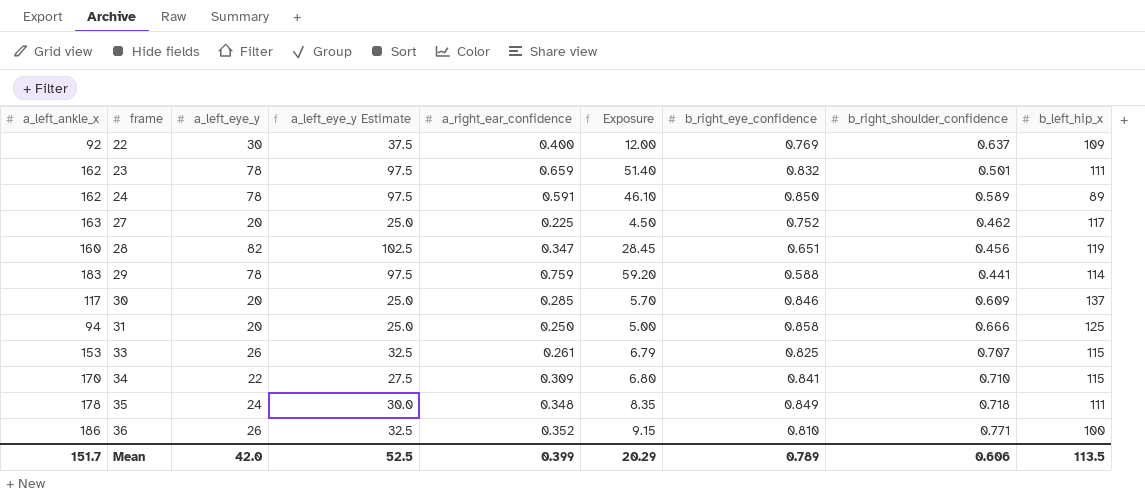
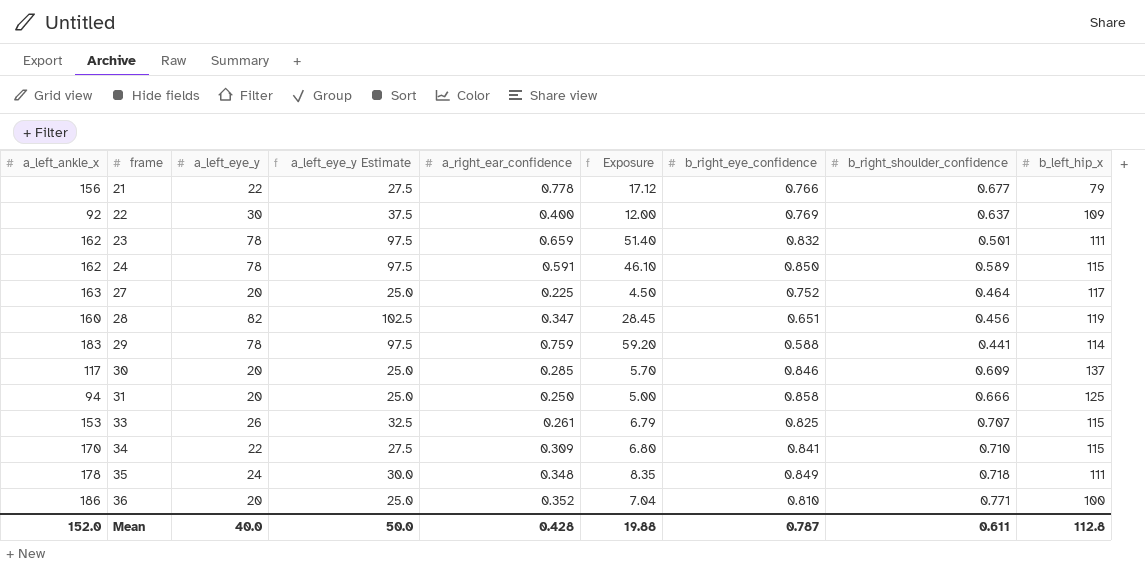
row 21: none -> 156 | 22 | 27.5 | 0.778 | 17.12 | 0.766 | 0.677 | 79
24 | b_left_hip_x: 89 -> 115
27 | b_right_shoulder_confidence: 0.462 -> 0.464
36 | a_left_eye_y: 26 -> 20
36 | a_left_eye_y Estimate: 32.5 -> 25.0
36 | Exposure: 9.15 -> 7.04
Mean | a_left_ankle_x: 151.7 -> 152.0
Mean | a_left_eye_y: 42.0 -> 40.0
Mean | a_left_eye_y Estimate: 52.5 -> 50.0
Mean | a_right_ear_confidence: 0.399 -> 0.428
Mean | Exposure: 20.29 -> 19.88
Mean | b_right_eye_confidence: 0.789 -> 0.787
Mean | b_right_shoulder_confidence: 0.606 -> 0.611
Mean | b_left_hip_x: 113.5 -> 112.8

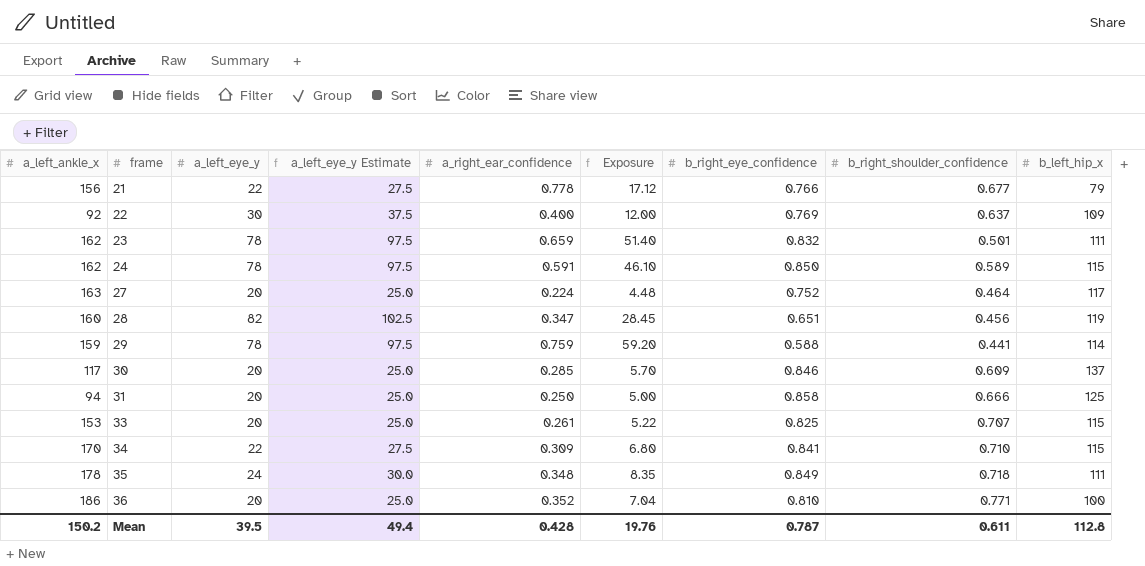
27 | a_right_ear_confidence: 0.225 -> 0.224
27 | Exposure: 4.50 -> 4.48
29 | a_left_ankle_x: 183 -> 159
33 | a_left_eye_y: 26 -> 20
33 | a_left_eye_y Estimate: 32.5 -> 25.0
33 | Exposure: 6.79 -> 5.22
Mean | a_left_ankle_x: 152.0 -> 150.2
Mean | a_left_eye_y: 40.0 -> 39.5
Mean | a_left_eye_y Estimate: 50.0 -> 49.4
Mean | Exposure: 19.88 -> 19.76

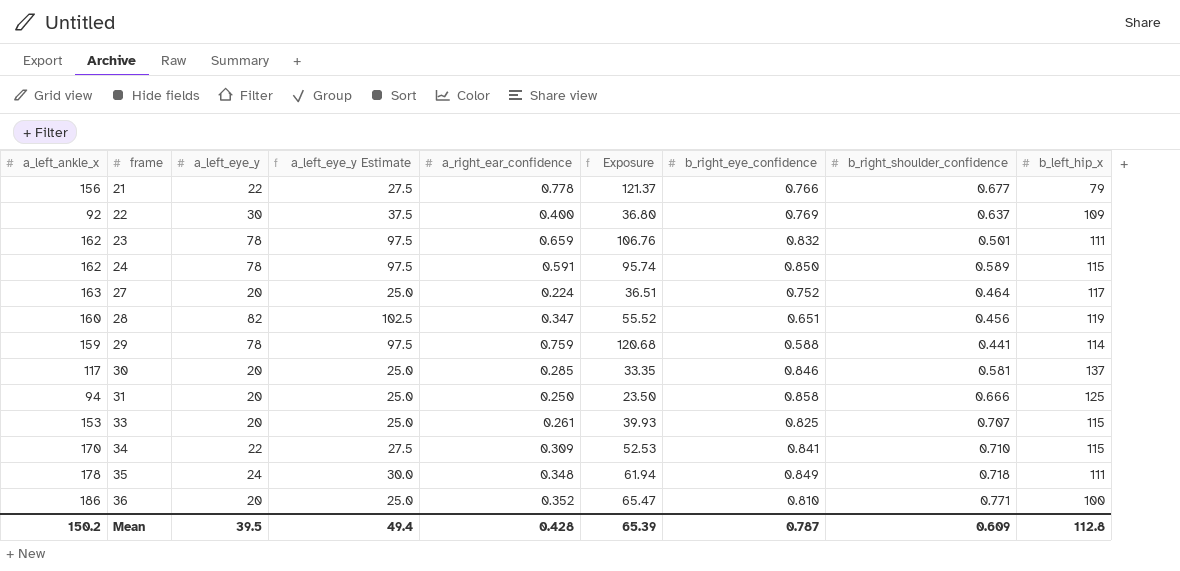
column Exposure | formula: [a_left_eye_y] * [a_right_ear_confidence] -> [a_left_ankle_x] * [a_right_ear_confidence]
30 | b_right_shoulder_confidence: 0.609 -> 0.581
Mean | Exposure: 19.76 -> 65.39
Mean | b_right_shoulder_confidence: 0.611 -> 0.609

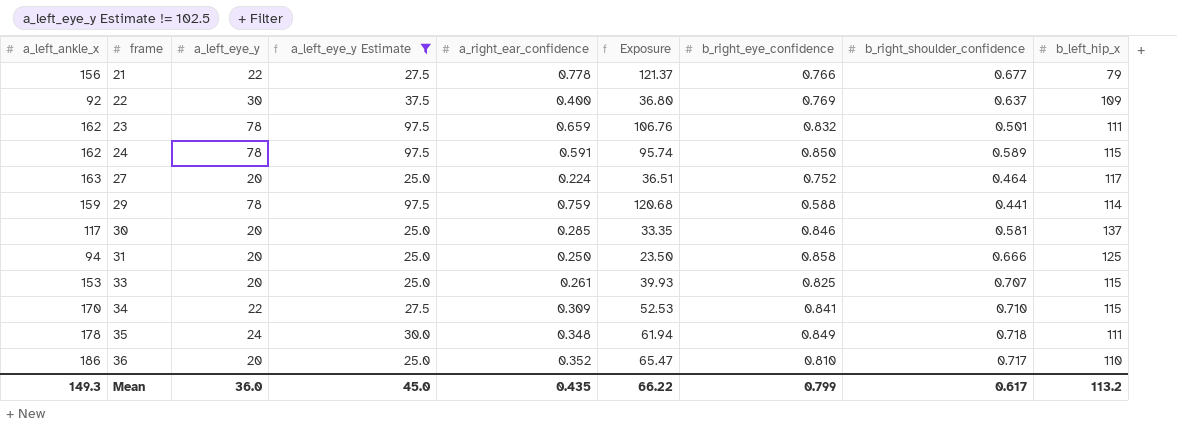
filter: none -> a_left_eye_y Estimate != 102.5
36 | b_right_shoulder_confidence: 0.771 -> 0.717
36 | b_left_hip_x: 100 -> 110
Mean | a_left_ankle_x: 150.2 -> 149.3
Mean | a_left_eye_y: 39.5 -> 36.0
Mean | a_left_eye_y Estimate: 49.4 -> 45.0
Mean | a_right_ear_confidence: 0.428 -> 0.435
Mean | Exposure: 65.39 -> 66.22
Mean | b_right_eye_confidence: 0.787 -> 0.799
Mean | b_right_shoulder_confidence: 0.609 -> 0.617
Mean | b_left_hip_x: 112.8 -> 113.2

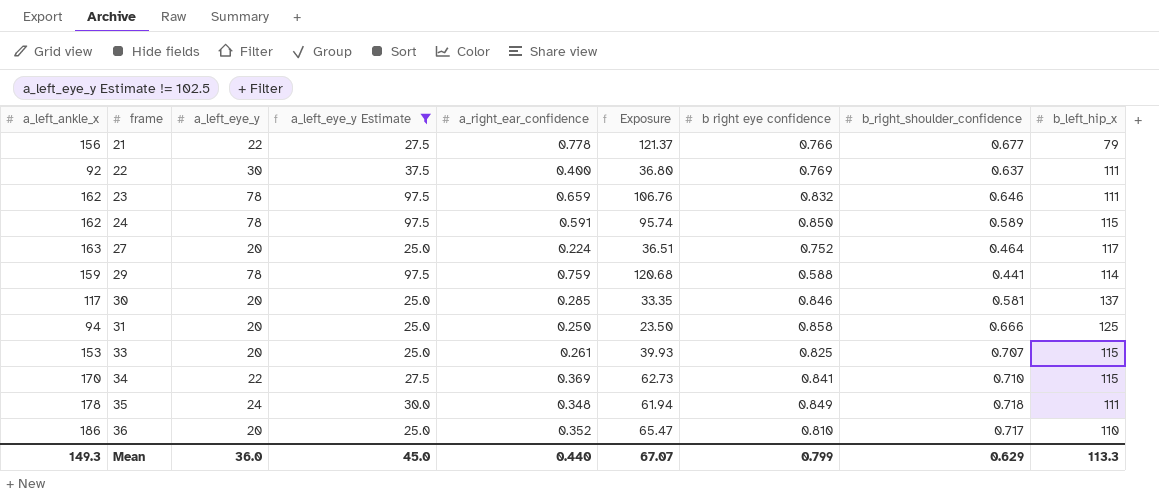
column name: b_right_eye_confidence -> b right eye confidence
22 | b_left_hip_x: 109 -> 111
23 | b_right_shoulder_confidence: 0.501 -> 0.646
34 | a_right_ear_confidence: 0.309 -> 0.369
34 | Exposure: 52.53 -> 62.73
Mean | a_right_ear_confidence: 0.435 -> 0.440
Mean | Exposure: 66.22 -> 67.07
Mean | b_right_shoulder_confidence: 0.617 -> 0.629
Mean | b_left_hip_x: 113.2 -> 113.3

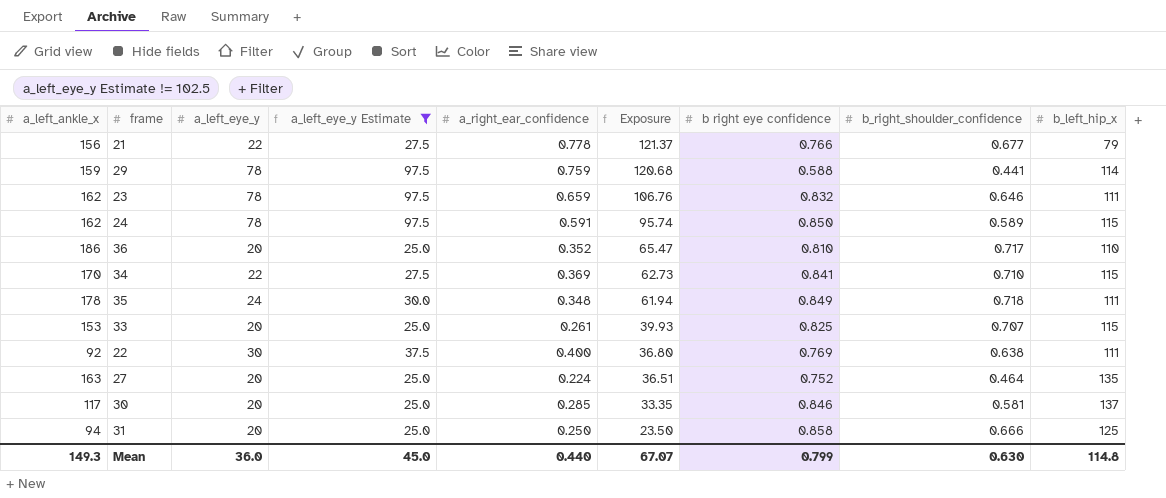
row order: frame ascending -> Exposure descending
22 | b_right_shoulder_confidence: 0.637 -> 0.638
27 | b_left_hip_x: 117 -> 135
Mean | b_right_shoulder_confidence: 0.629 -> 0.630
Mean | b_left_hip_x: 113.3 -> 114.8

